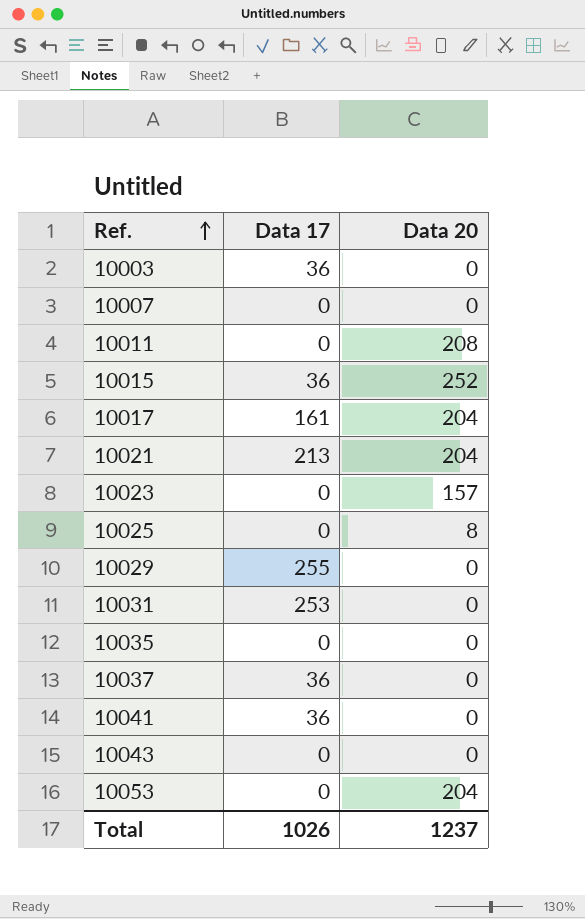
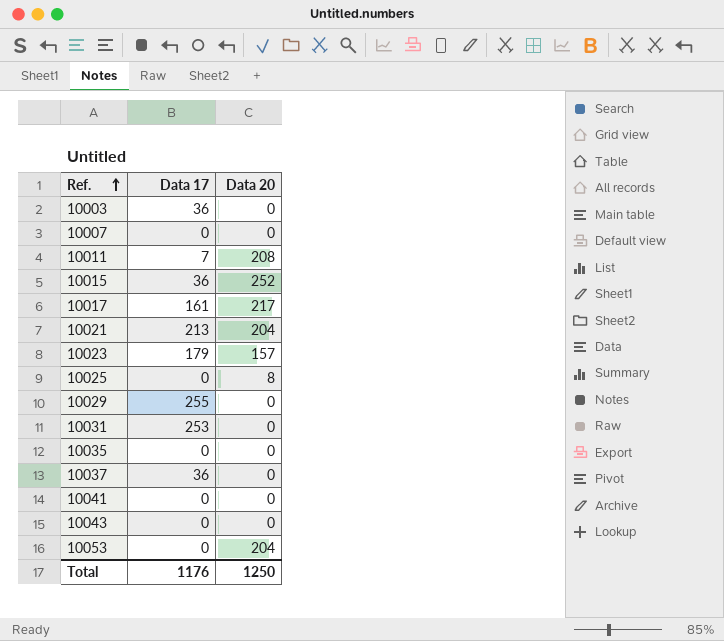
10011 | Data 17: 0 -> 7
10017 | Data 20: 204 -> 217
10023 | Data 17: 0 -> 179
10041 | Data 17: 36 -> 0
Total | Data 17: 1026 -> 1176
Total | Data 20: 1237 -> 1250

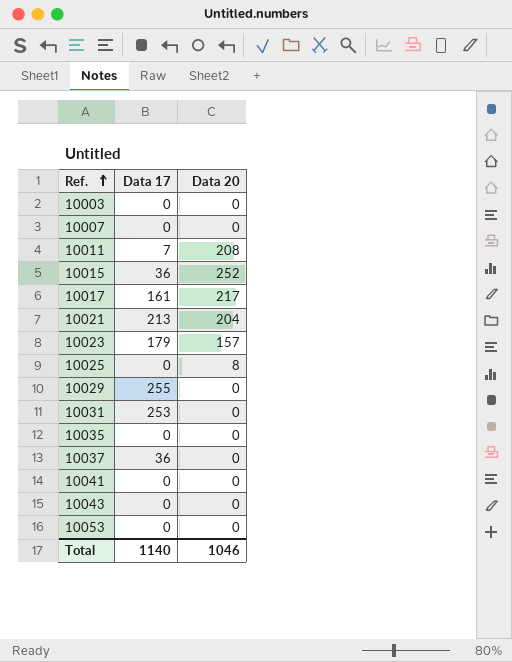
10003 | Data 17: 36 -> 0
10053 | Data 20: 204 -> 0
Total | Data 17: 1176 -> 1140
Total | Data 20: 1250 -> 1046

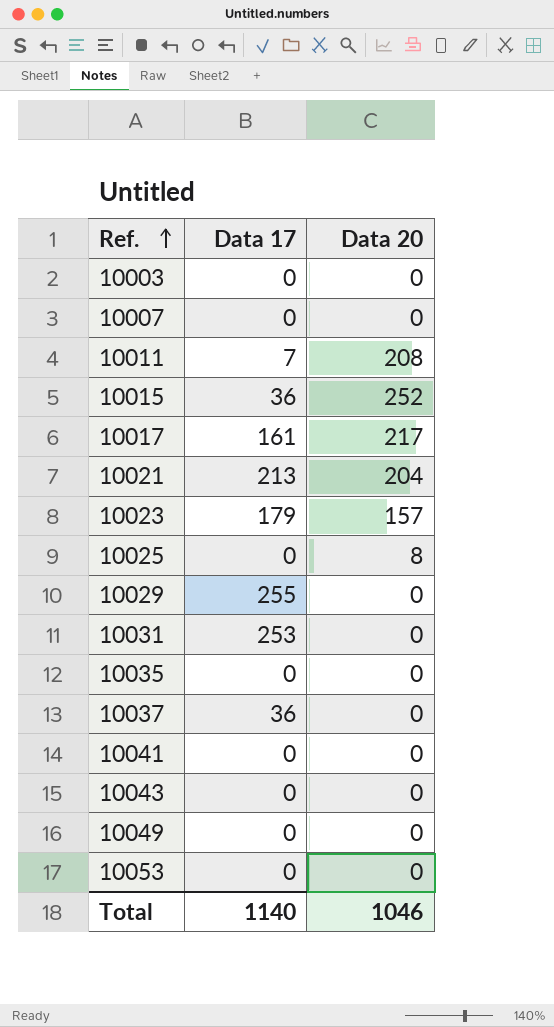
row 10049: none -> 0 | 0

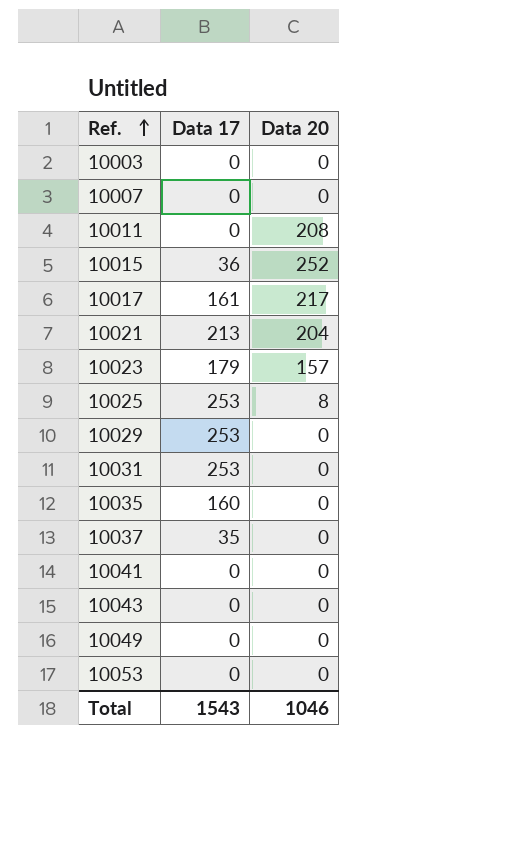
10011 | Data 17: 7 -> 0
10025 | Data 17: 0 -> 253
10029 | Data 17: 255 -> 253
10035 | Data 17: 0 -> 160
10037 | Data 17: 36 -> 35
Total | Data 17: 1140 -> 1543

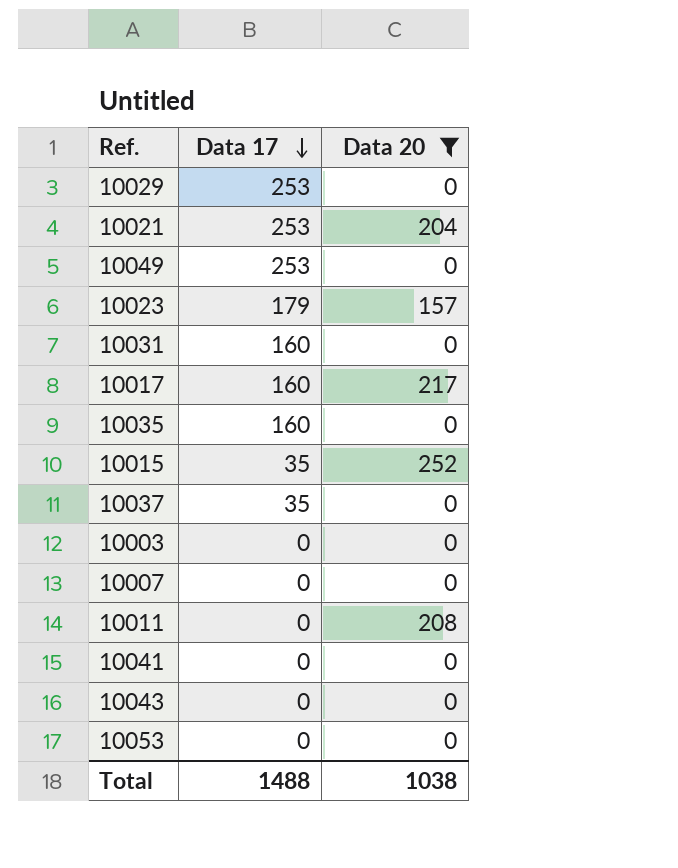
filter: none -> Data 20 != 8
row order: Ref. ascending -> Data 17 descending
10021 | Data 17: 213 -> 253
10049 | Data 17: 0 -> 253
10031 | Data 17: 253 -> 160
10017 | Data 17: 161 -> 160
10015 | Data 17: 36 -> 35
Total | Data 17: 1543 -> 1488
Total | Data 20: 1046 -> 1038

